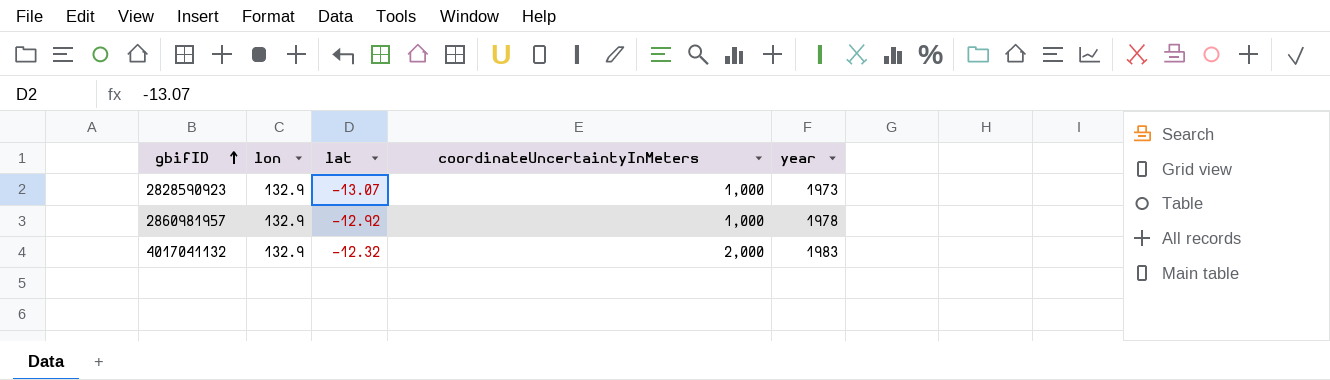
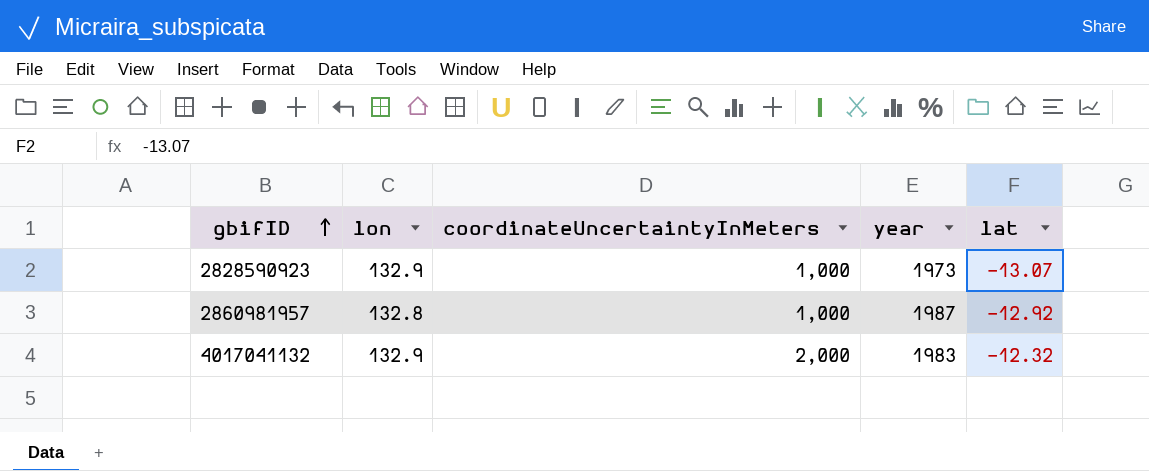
column lat | position: 3 -> 5
2860981957 | lon: 132.9 -> 132.8
2860981957 | year: 1978 -> 1987

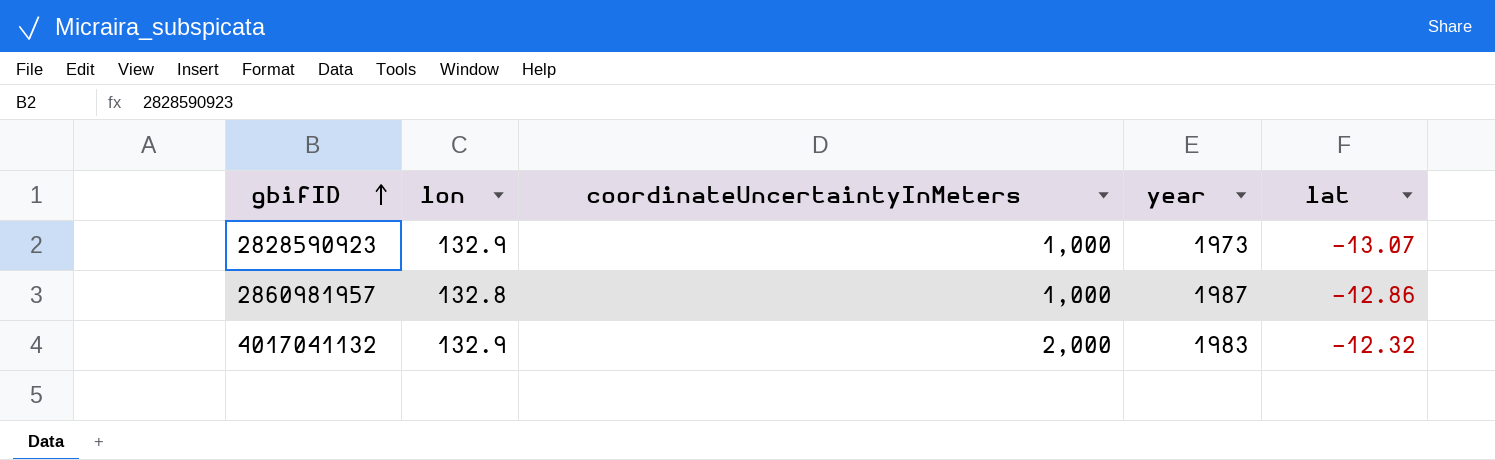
2860981957 | lat: -12.92 -> -12.86

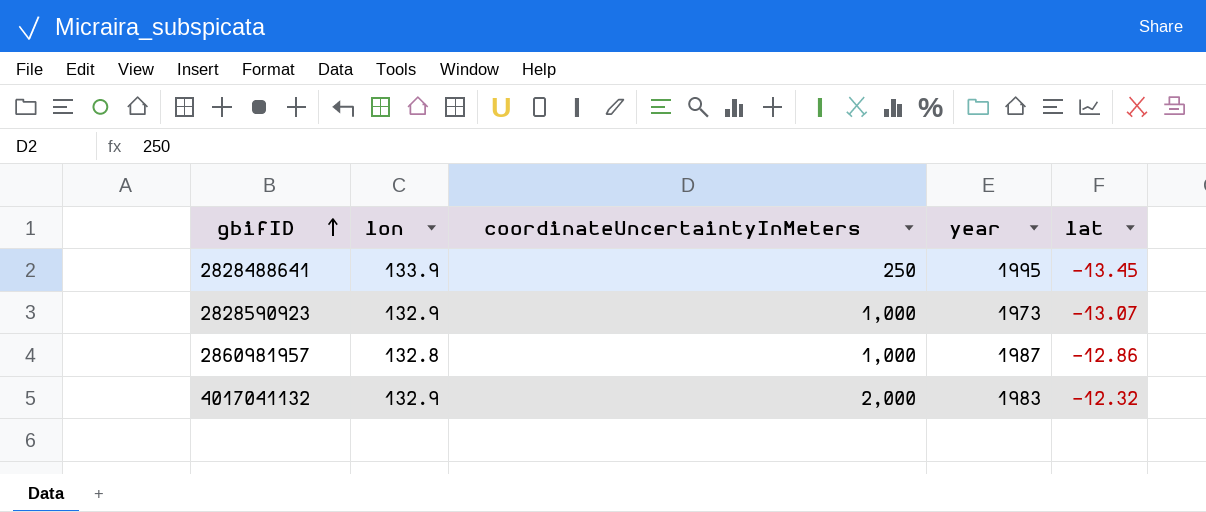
row 2828488641: none -> 133.9 | 250 | 1995 | -13.45

